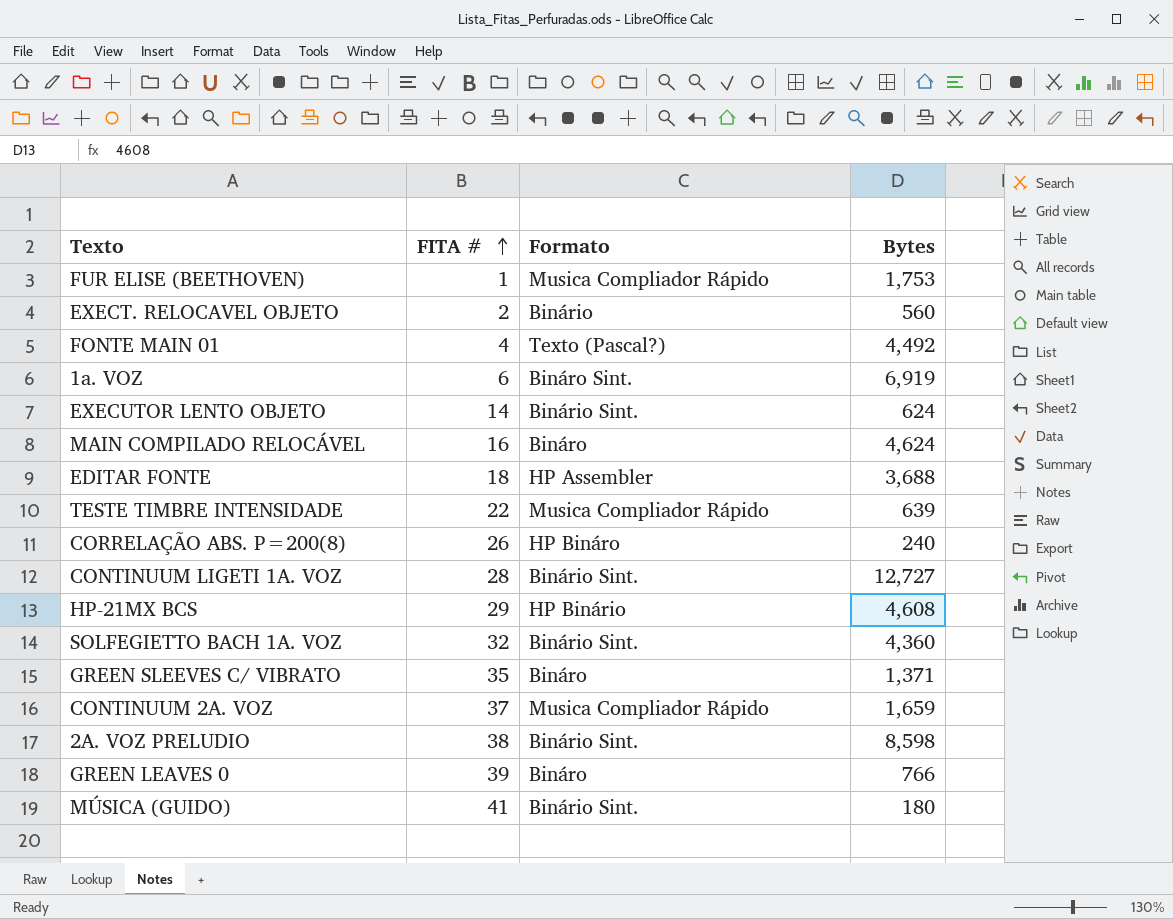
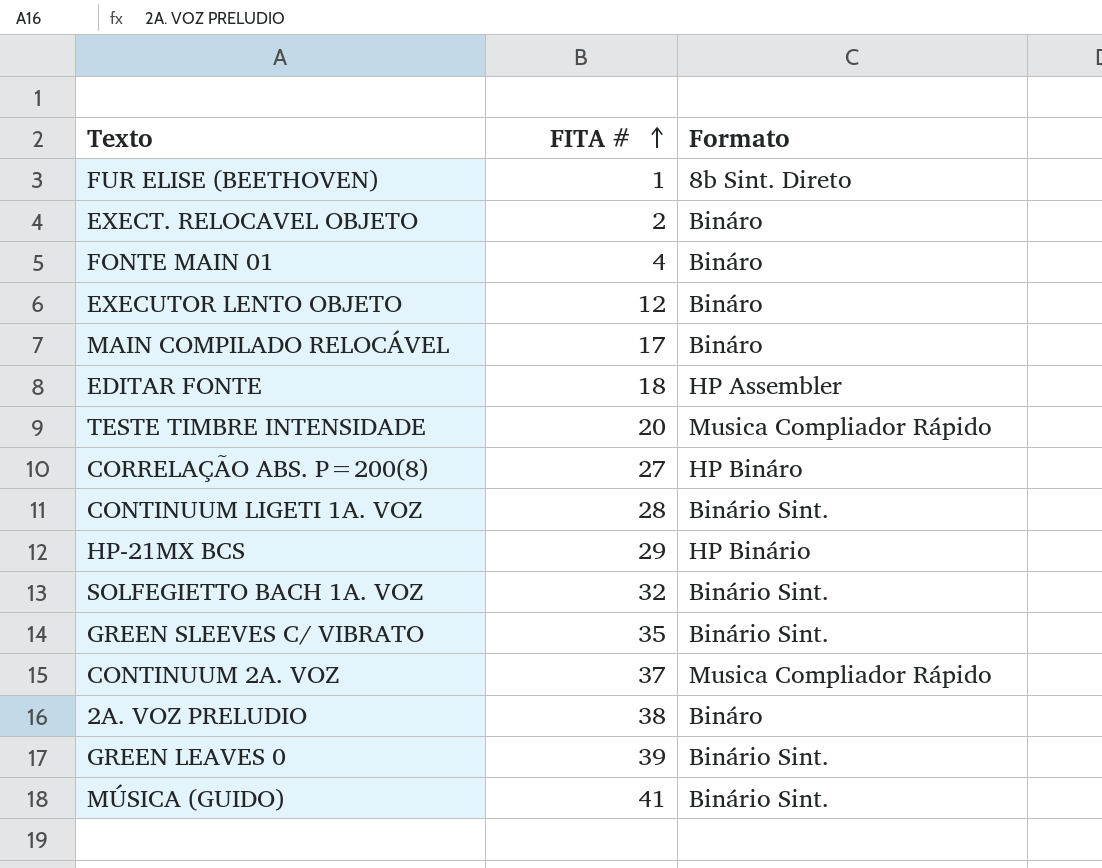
column Bytes | position: 4 -> none
row 1a. VOZ: 6 | Bináro Sint. | 6,919 -> none
FUR ELISE (BEETHOVEN) | Formato: Musica Compliador Rápido -> 8b Sint. Direto
EXECT. RELOCAVEL OBJETO | Formato: Binário -> Bináro
FONTE MAIN 01 | Formato: Texto (Pascal?) -> Bináro
EXECUTOR LENTO OBJETO | FITA #: 14 -> 12
EXECUTOR LENTO OBJETO | Formato: Binário Sint. -> Bináro
MAIN COMPILADO RELOCÁVEL | FITA #: 16 -> 17
TESTE TIMBRE INTENSIDADE | FITA #: 22 -> 20
CORRELAÇÃO ABS. P=200(8) | FITA #: 26 -> 27
GREEN SLEEVES C/ VIBRATO | Formato: Bináro -> Binário Sint.
2A. VOZ PRELUDIO | Formato: Binário Sint. -> Bináro
GREEN LEAVES 0 | Formato: Bináro -> Binário Sint.

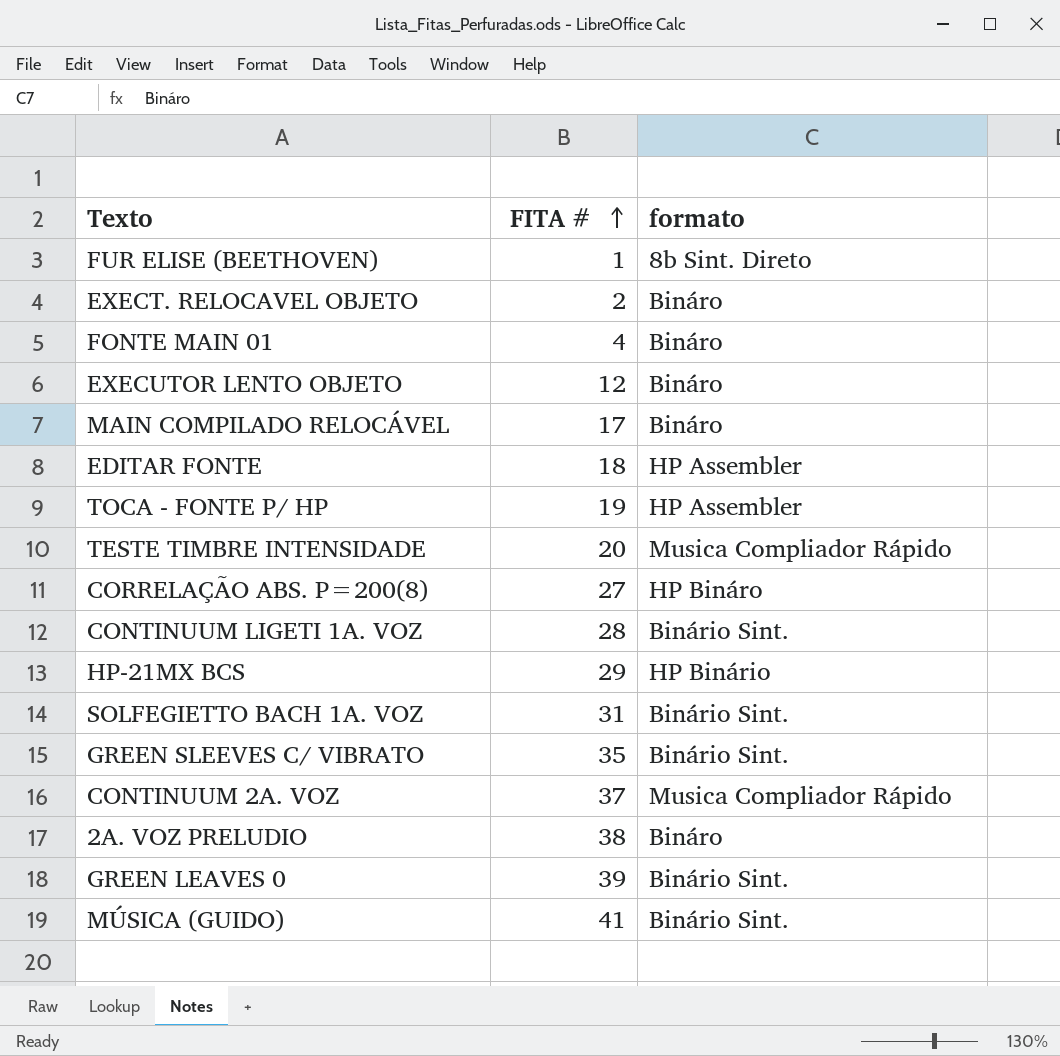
column name: Formato -> formato
row TOCA - FONTE P/ HP: none -> 19 | HP Assembler
SOLFEGIETTO BACH 1A. VOZ | FITA #: 32 -> 31

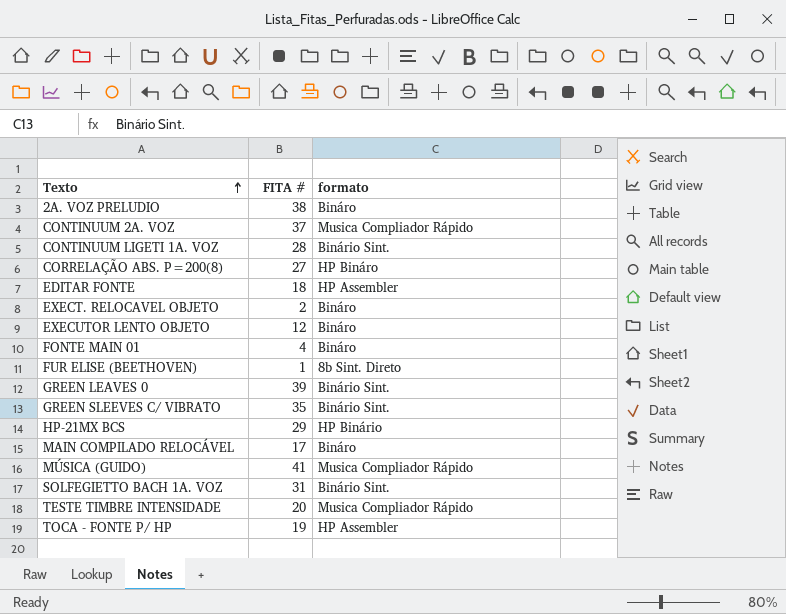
row order: FITA # ascending -> Texto ascending
MÚSICA (GUIDO) | formato: Binário Sint. -> Musica Compliador Rápido

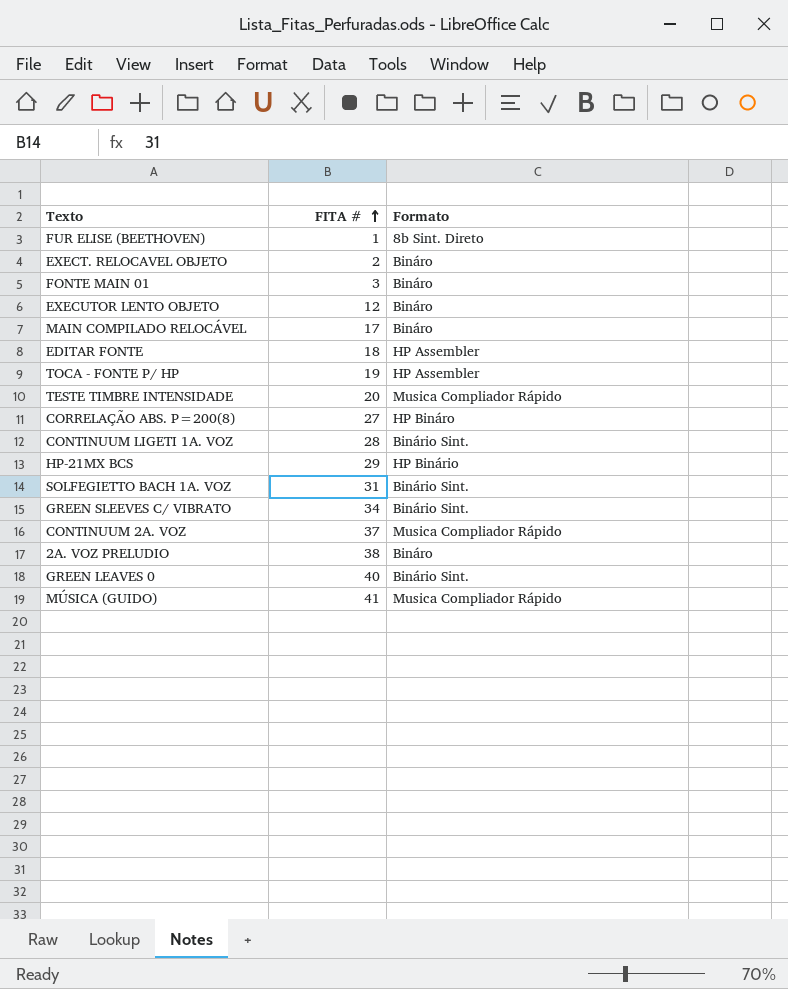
row order: Texto ascending -> FITA # ascending
column name: formato -> Formato
FONTE MAIN 01 | FITA #: 4 -> 3
GREEN SLEEVES C/ VIBRATO | FITA #: 35 -> 34
GREEN LEAVES 0 | FITA #: 39 -> 40

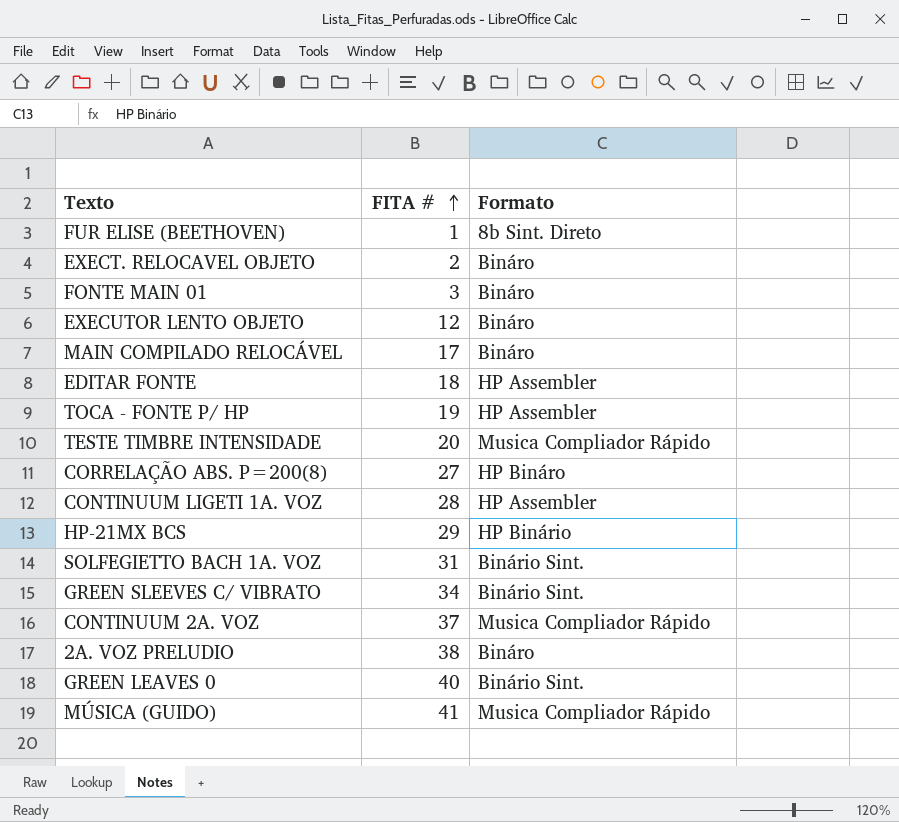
CONTINUUM LIGETI 1A. VOZ | Formato: Binário Sint. -> HP Assembler

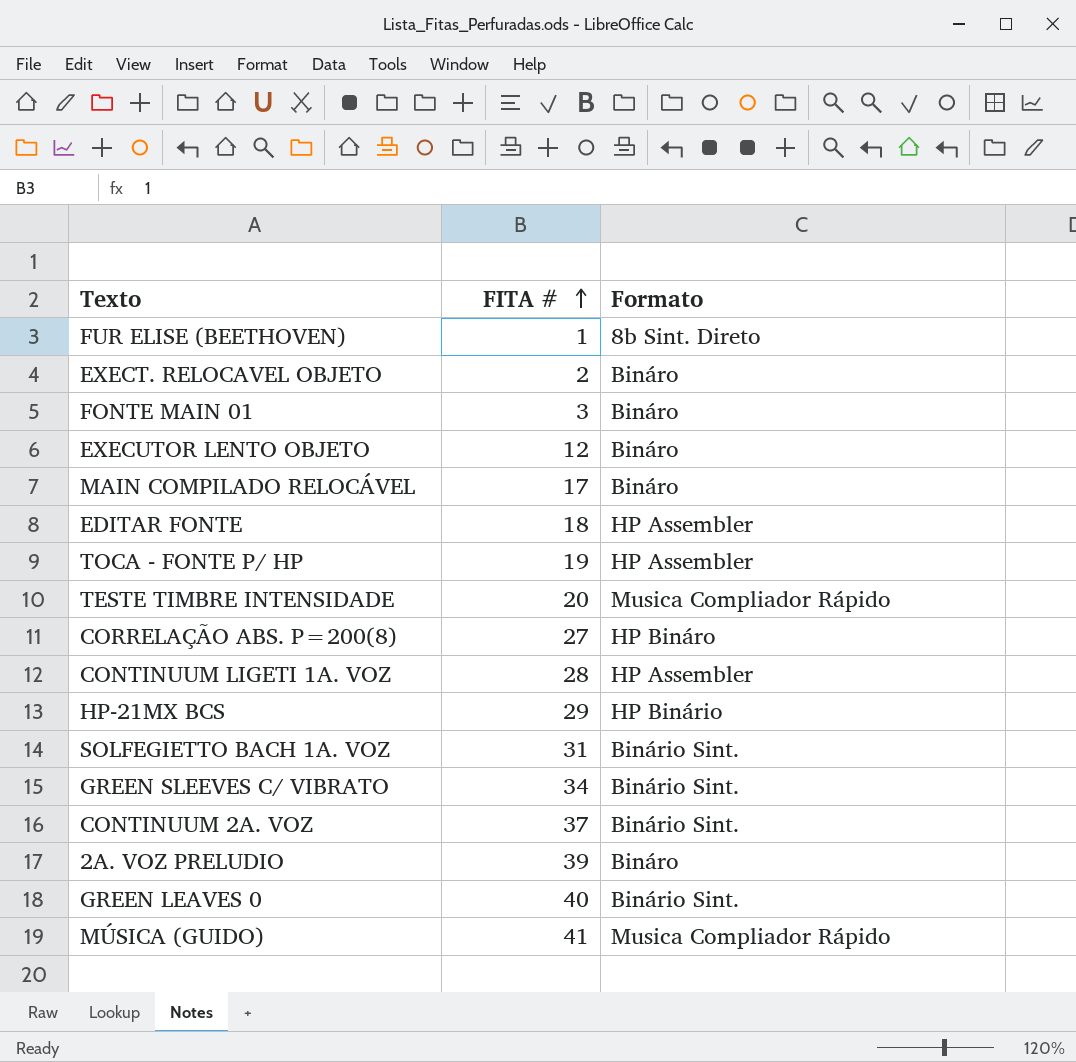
CONTINUUM 2A. VOZ | Formato: Musica Compliador Rápido -> Binário Sint.
2A. VOZ PRELUDIO | FITA #: 38 -> 39

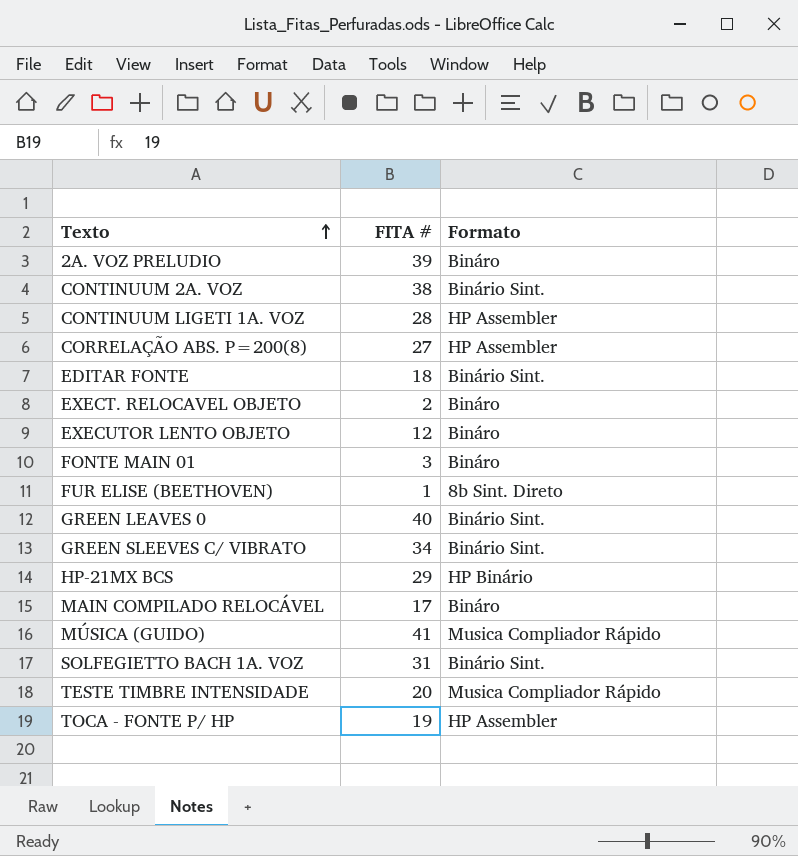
row order: FITA # ascending -> Texto ascending
CONTINUUM 2A. VOZ | FITA #: 37 -> 38
CORRELAÇÃO ABS. P=200(8) | Formato: HP Bináro -> HP Assembler
EDITAR FONTE | Formato: HP Assembler -> Binário Sint.

